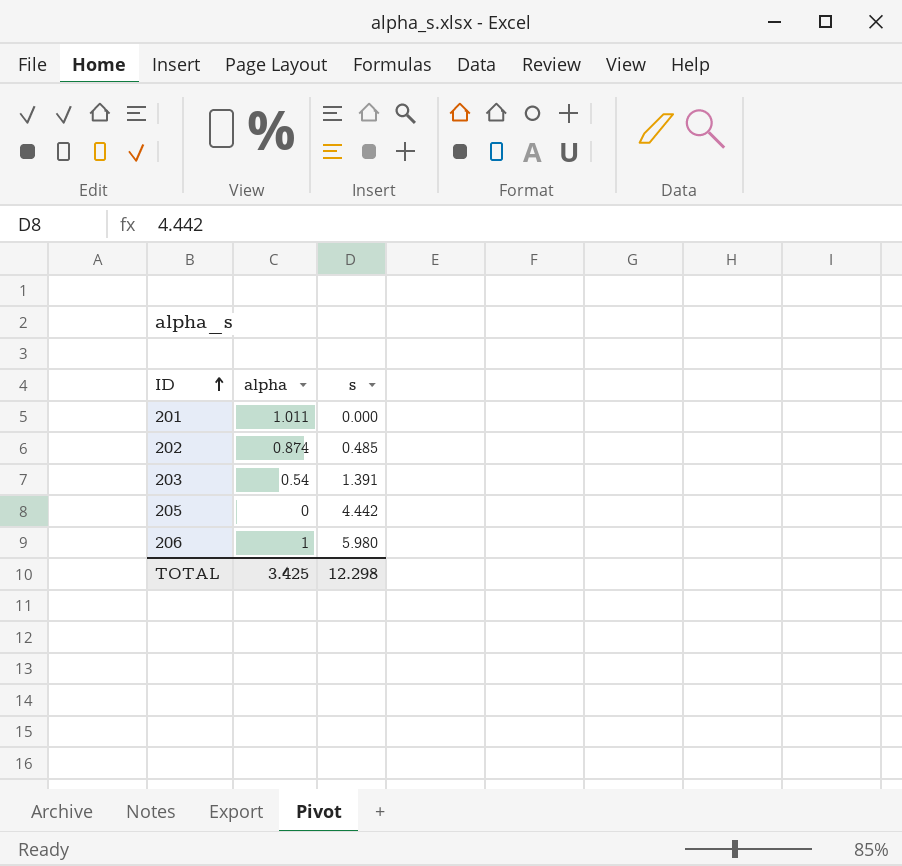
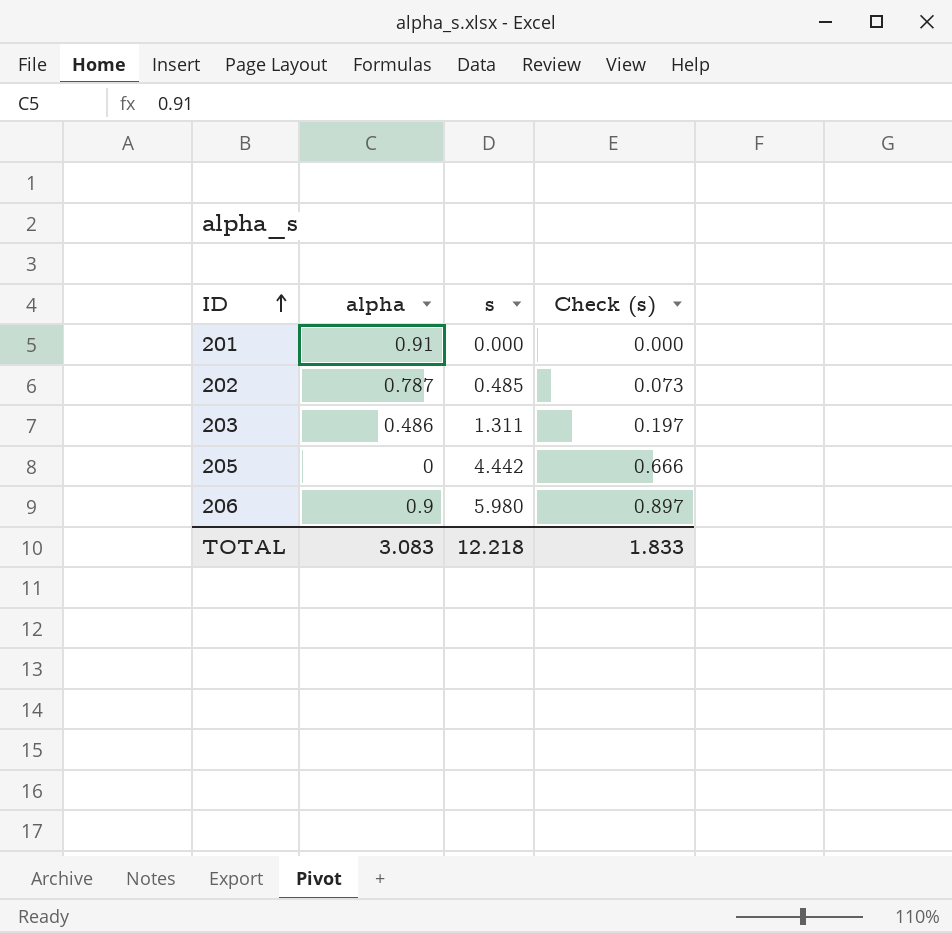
column Check (s) | formula: none -> [s] * 0.15
201 | alpha: 1.011 -> 0.91
202 | alpha: 0.874 -> 0.787
203 | alpha: 0.54 -> 0.486
203 | s: 1.391 -> 1.311
206 | alpha: 1 -> 0.9
TOTAL | alpha: 3.425 -> 3.083
TOTAL | s: 12.298 -> 12.218

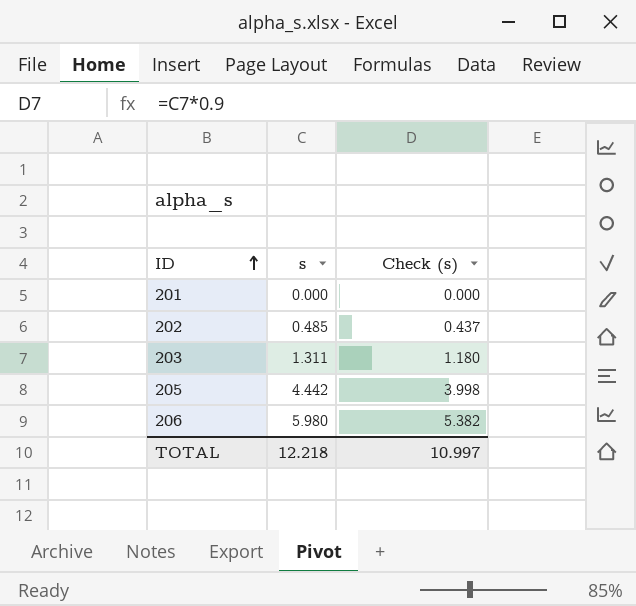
column alpha | position: 2 -> none
column Check (s) | formula: [s] * 0.15 -> [s] * 0.9
TOTAL | Check (s): 1.833 -> 10.997

